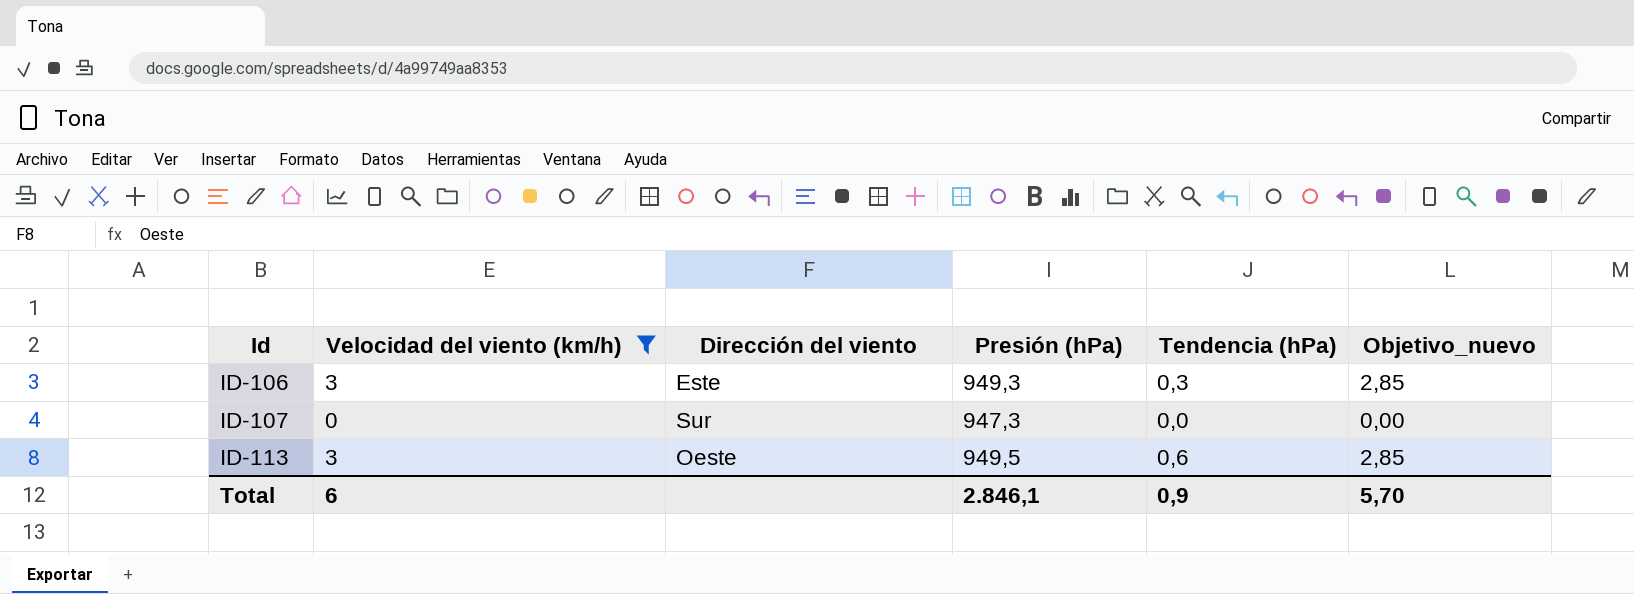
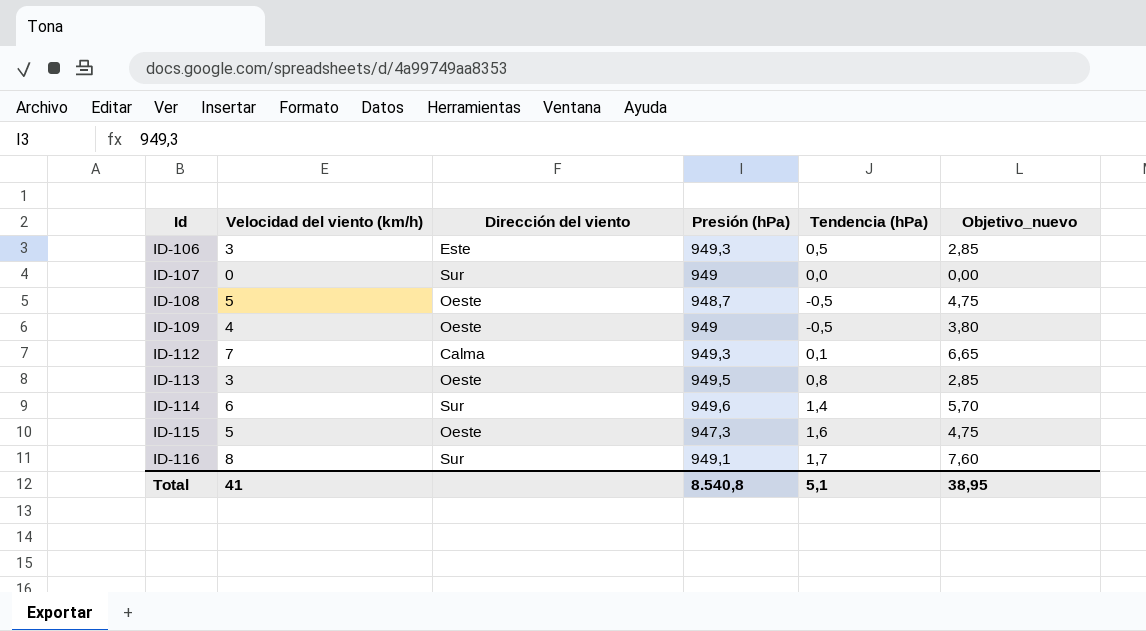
filter: Velocidad del viento (km/h) <= 3 -> none
ID-106 | Tendencia (hPa): 0,3 -> 0,5
ID-107 | Presión (hPa): 947,3 -> 949
ID-113 | Tendencia (hPa): 0,6 -> 0,8
Total | Velocidad del viento (km/h): 6 -> 41
Total | Presión (hPa): 2.846,1 -> 8.540,8
Total | Tendencia (hPa): 0,9 -> 5,1
Total | Objetivo_nuevo: 5,70 -> 38,95

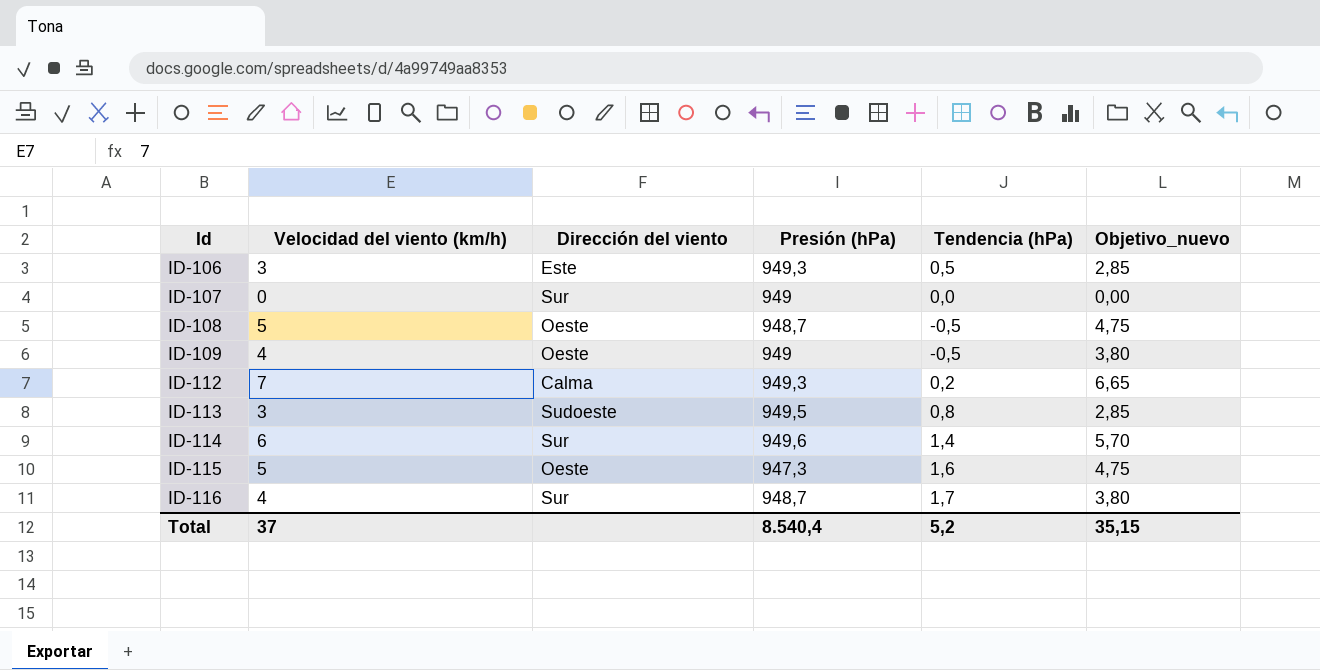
ID-112 | Tendencia (hPa): 0,1 -> 0,2
ID-113 | Dirección del viento: Oeste -> Sudoeste
ID-116 | Velocidad del viento (km/h): 8 -> 4
ID-116 | Presión (hPa): 949,1 -> 948,7
ID-116 | Objetivo_nuevo: 7,60 -> 3,80
Total | Velocidad del viento (km/h): 41 -> 37
Total | Presión (hPa): 8.540,8 -> 8.540,4
Total | Tendencia (hPa): 5,1 -> 5,2
Total | Objetivo_nuevo: 38,95 -> 35,15

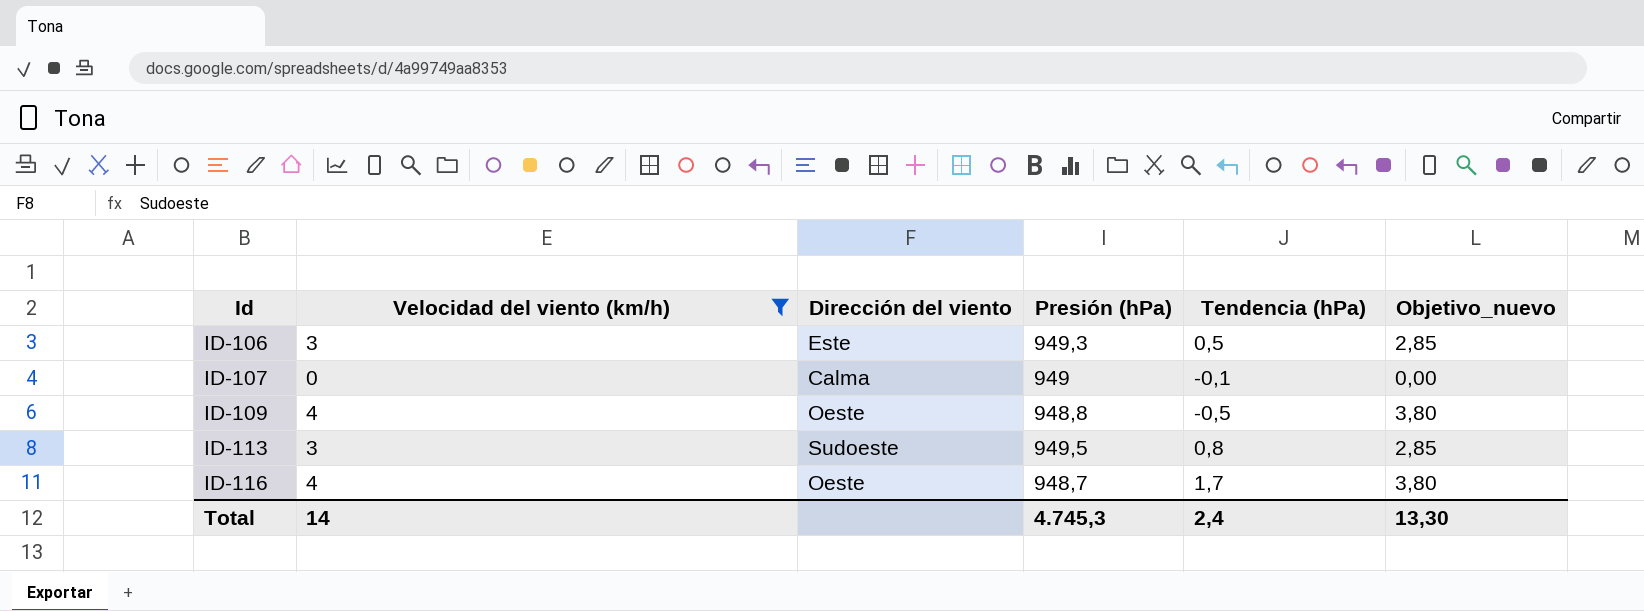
filter: none -> Velocidad del viento (km/h) <= 4
ID-107 | Dirección del viento: Sur -> Calma
ID-107 | Tendencia (hPa): 0,0 -> -0,1
ID-109 | Presión (hPa): 949 -> 948,8
ID-116 | Dirección del viento: Sur -> Oeste
Total | Velocidad del viento (km/h): 37 -> 14
Total | Presión (hPa): 8.540,4 -> 4.745,3
Total | Tendencia (hPa): 5,2 -> 2,4
Total | Objetivo_nuevo: 35,15 -> 13,30

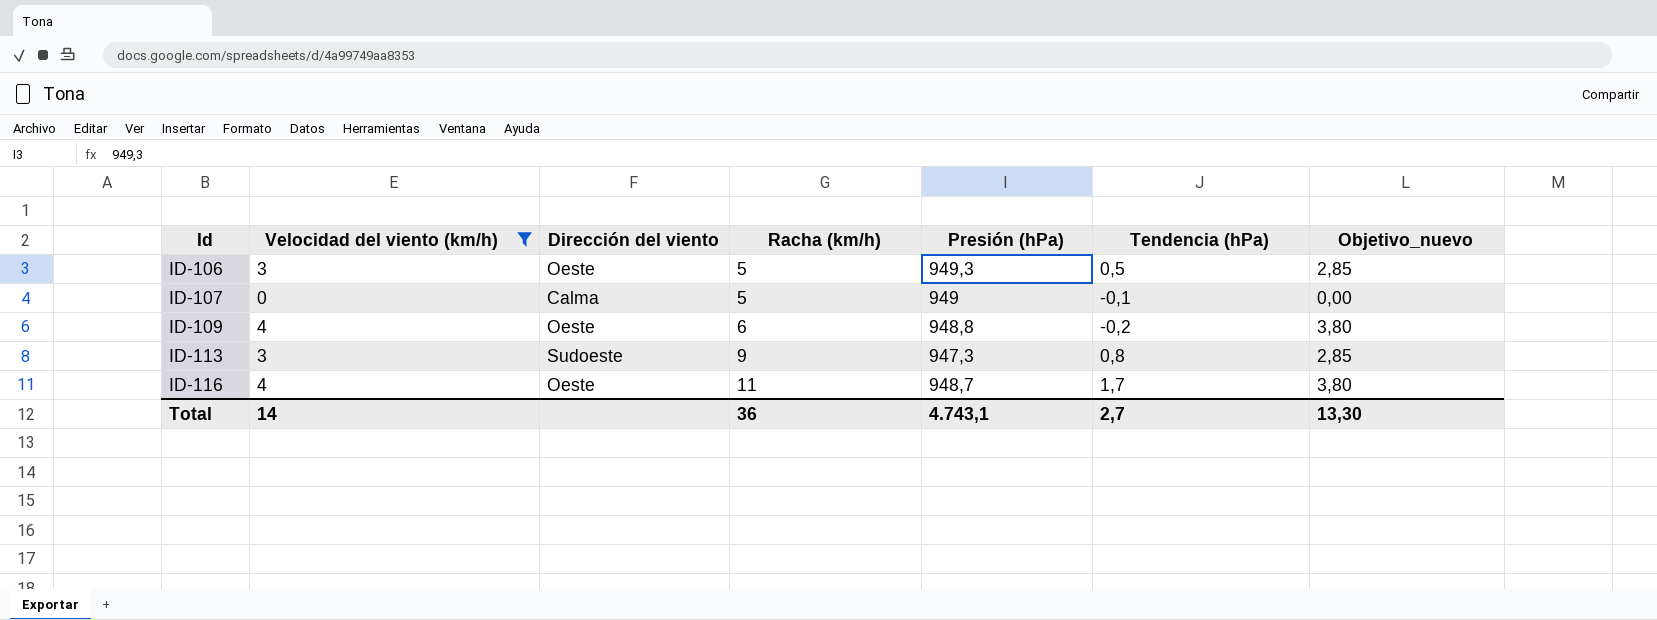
column Racha (km/h) | position: none -> 4
ID-106 | Dirección del viento: Este -> Oeste
ID-109 | Tendencia (hPa): -0,5 -> -0,2
ID-113 | Presión (hPa): 949,5 -> 947,3
Total | Presión (hPa): 4.745,3 -> 4.743,1
Total | Tendencia (hPa): 2,4 -> 2,7

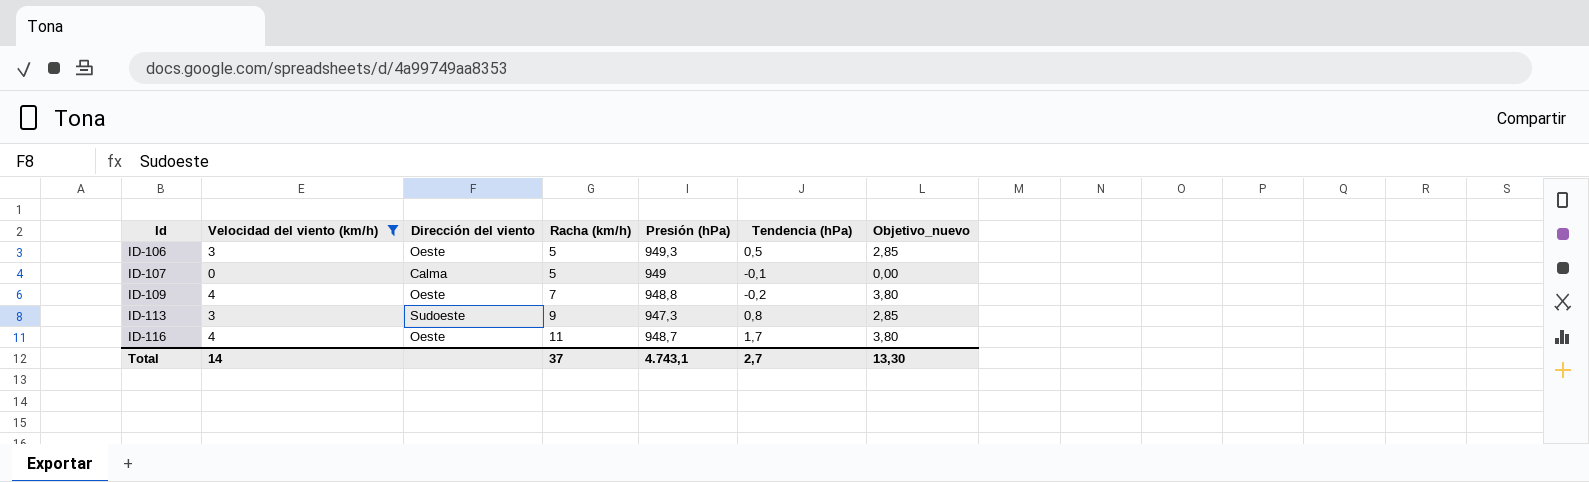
ID-109 | Racha (km/h): 6 -> 7
Total | Racha (km/h): 36 -> 37

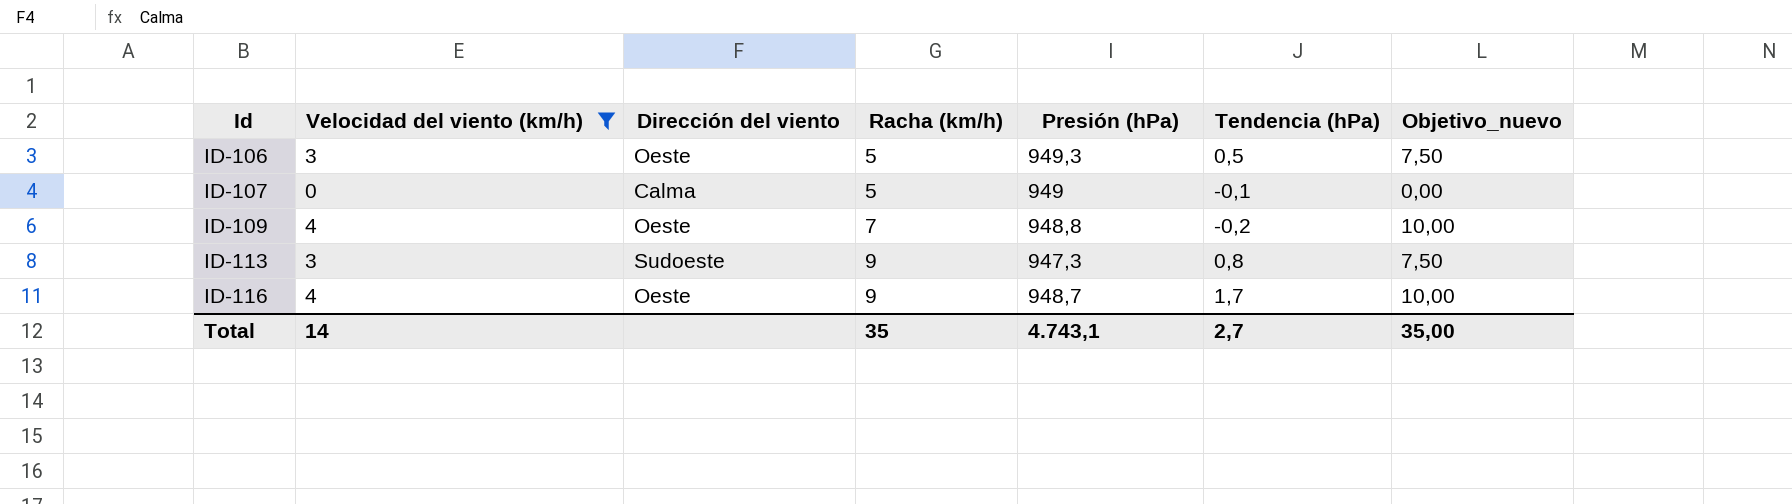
column Objetivo_nuevo | formula: [Velocidad del viento (km/h)] * 0,95 -> [Velocidad del viento (km/h)] * 2,5
ID-116 | Racha (km/h): 11 -> 9
Total | Racha (km/h): 37 -> 35
Total | Objetivo_nuevo: 13,30 -> 35,00

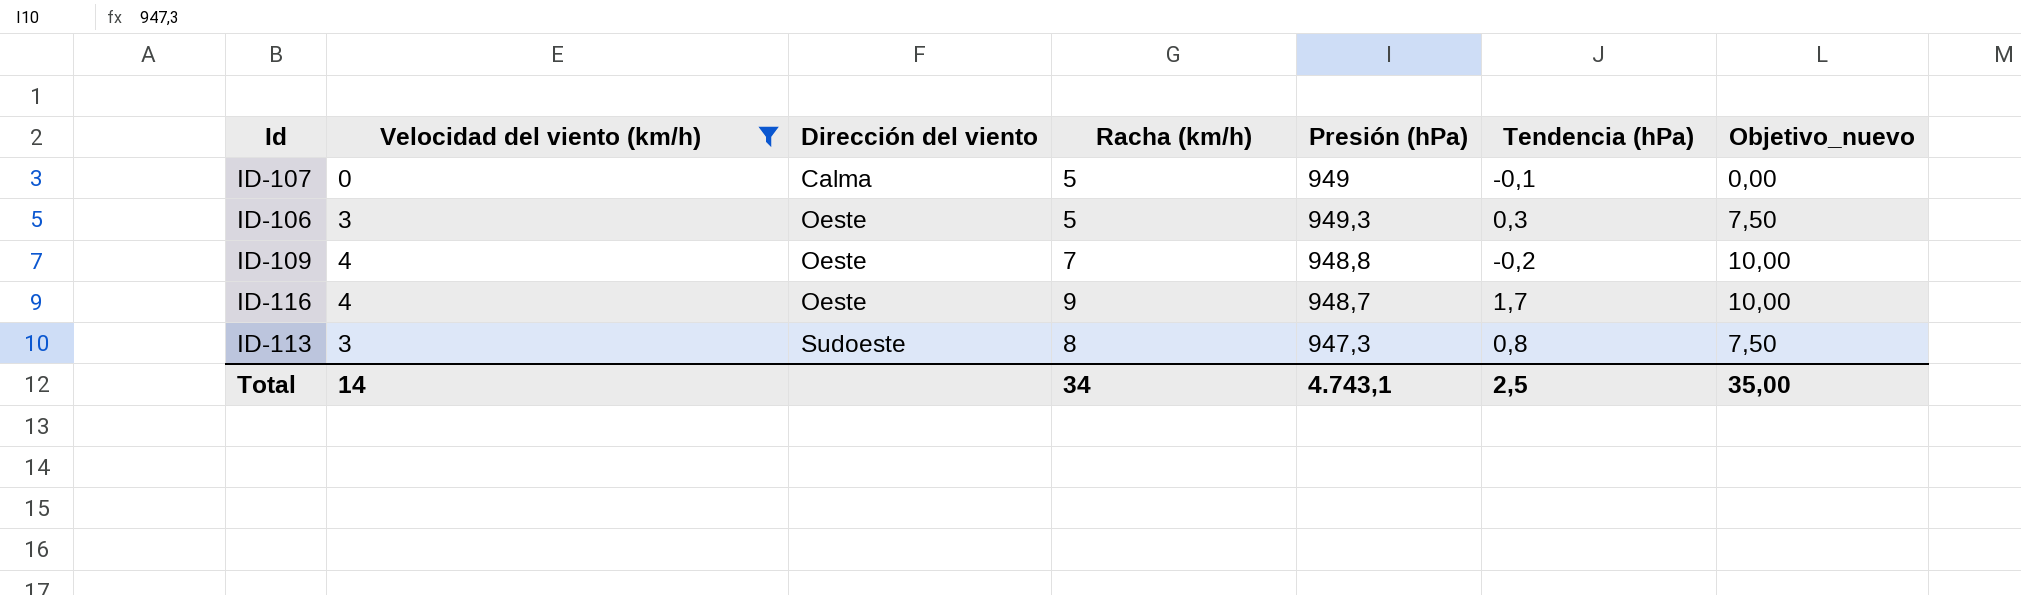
row order: Id ascending -> Dirección del viento ascending
ID-106 | Tendencia (hPa): 0,5 -> 0,3
ID-113 | Racha (km/h): 9 -> 8
Total | Racha (km/h): 35 -> 34
Total | Tendencia (hPa): 2,7 -> 2,5

